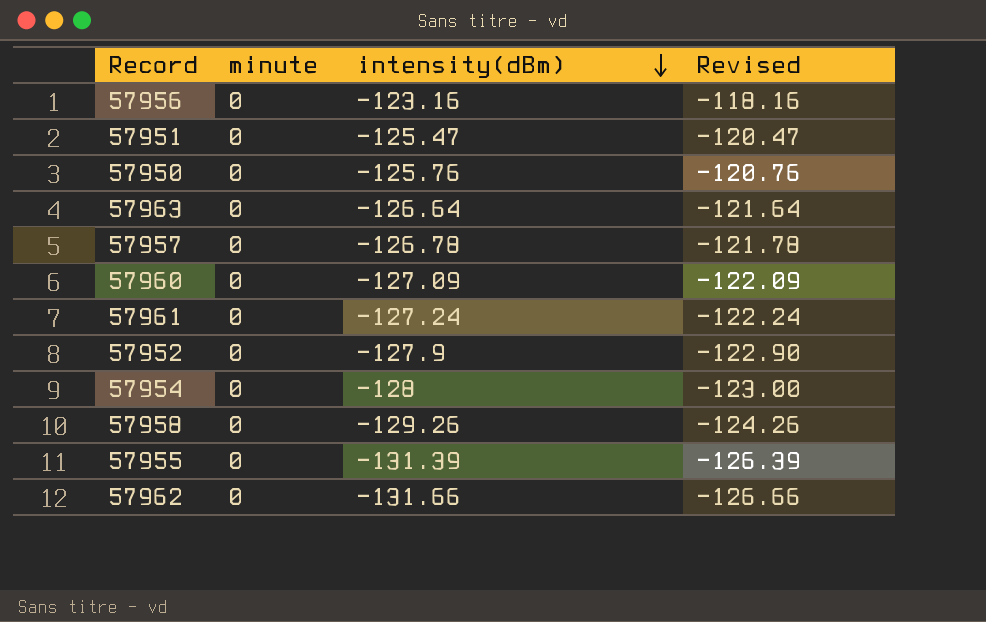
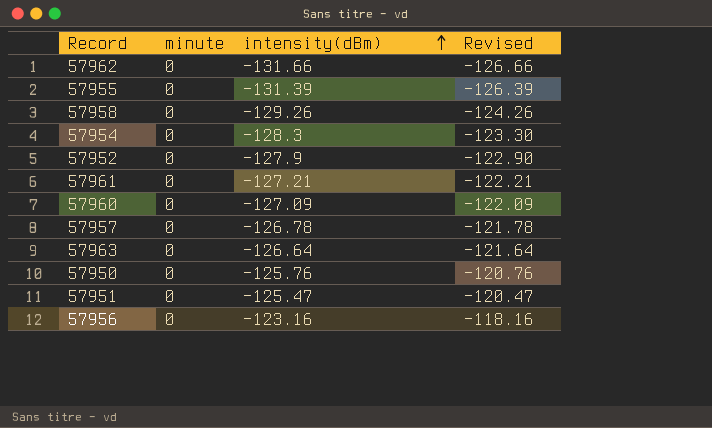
row order: intensity(dBm) descending -> intensity(dBm) ascending
57954 | intensity(dBm): -128 -> -128.3
57954 | Revised: -123.00 -> -123.30
57961 | intensity(dBm): -127.24 -> -127.21
57961 | Revised: -122.24 -> -122.21

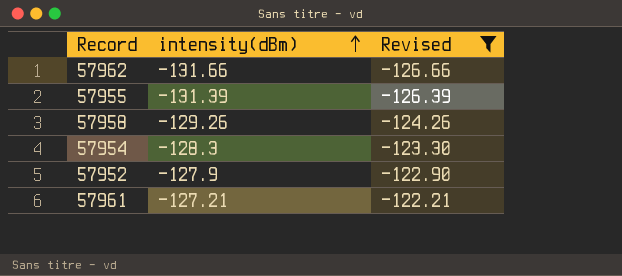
filter: none -> Revised <= -122.21
column minute | position: 2 -> none

